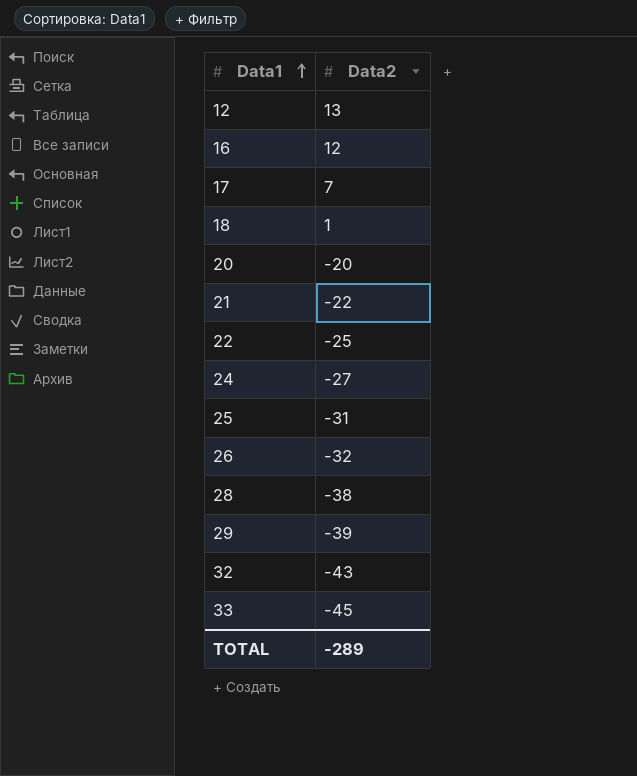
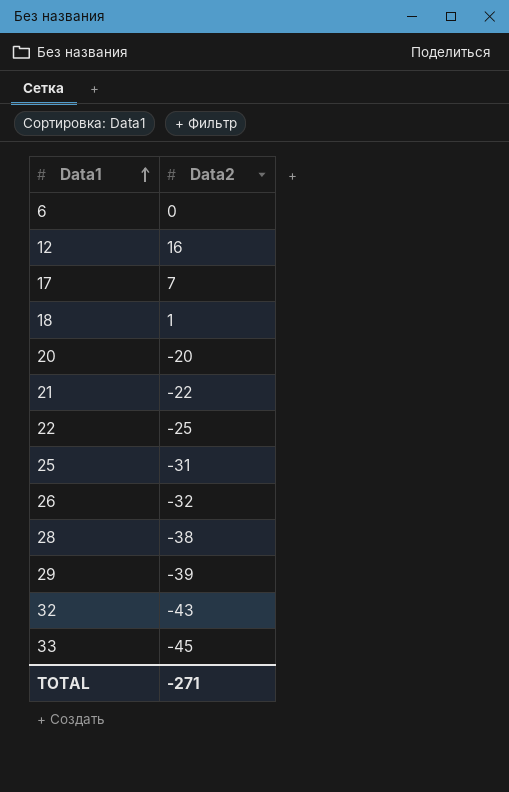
row 16: 12 -> none
row 24: -27 -> none
row 6: none -> 0
12 | Data2: 13 -> 16
TOTAL | Data2: -289 -> -271

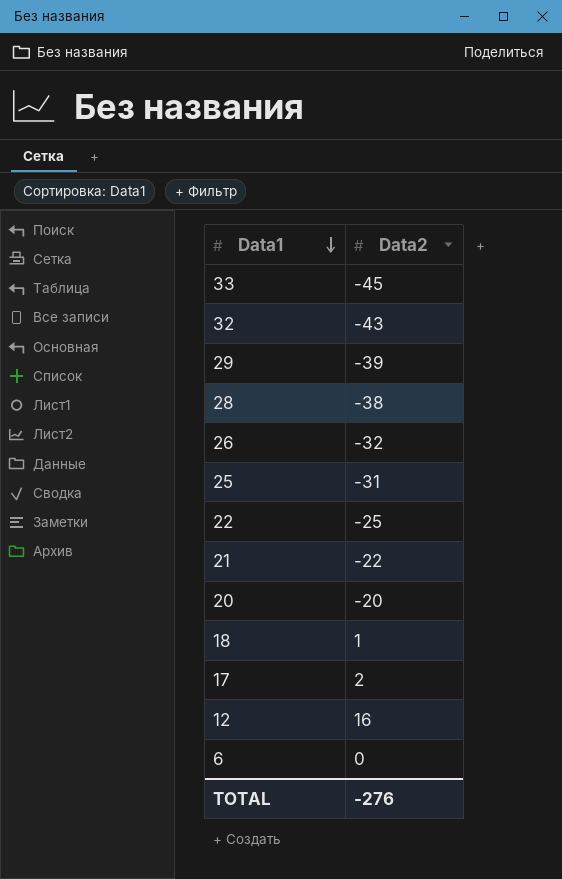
row order: Data1 ascending -> Data1 descending
17 | Data2: 7 -> 2
TOTAL | Data2: -271 -> -276

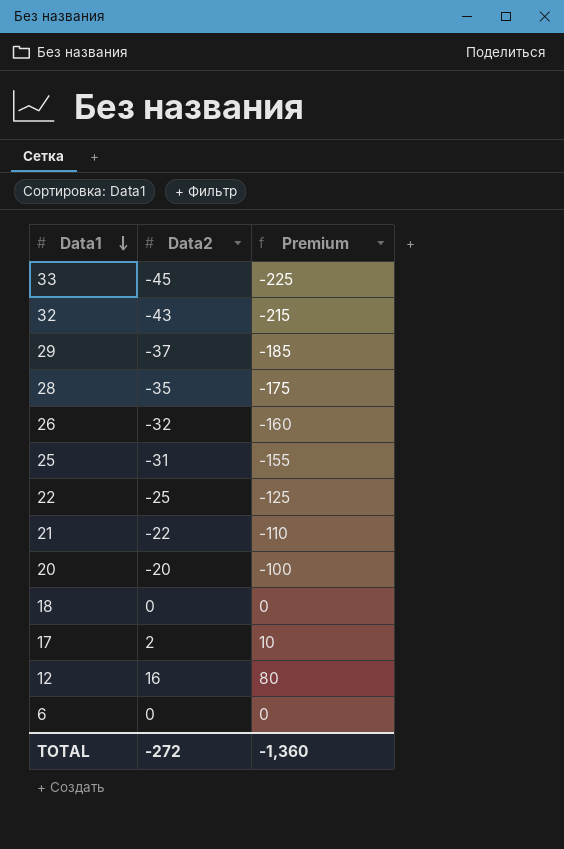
column Premium | formula: none -> [Data2] * 5
29 | Data2: -39 -> -37
28 | Data2: -38 -> -35
18 | Data2: 1 -> 0
TOTAL | Data2: -276 -> -272

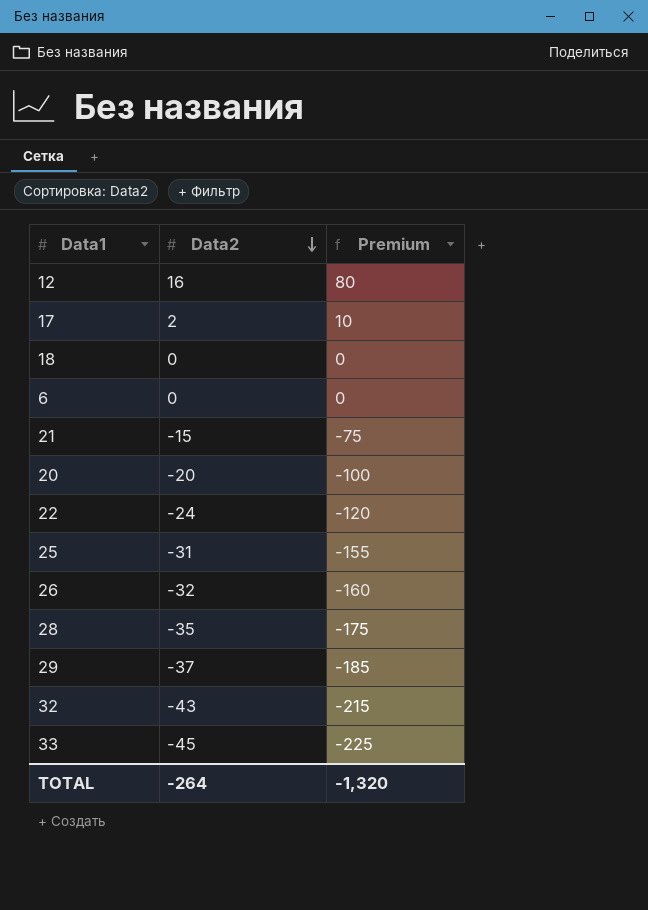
row order: Data1 descending -> Data2 descending
21 | Data2: -22 -> -15
21 | Premium: -110 -> -75
22 | Data2: -25 -> -24
22 | Premium: -125 -> -120
TOTAL | Data2: -272 -> -264
TOTAL | Premium: -1,360 -> -1,320

